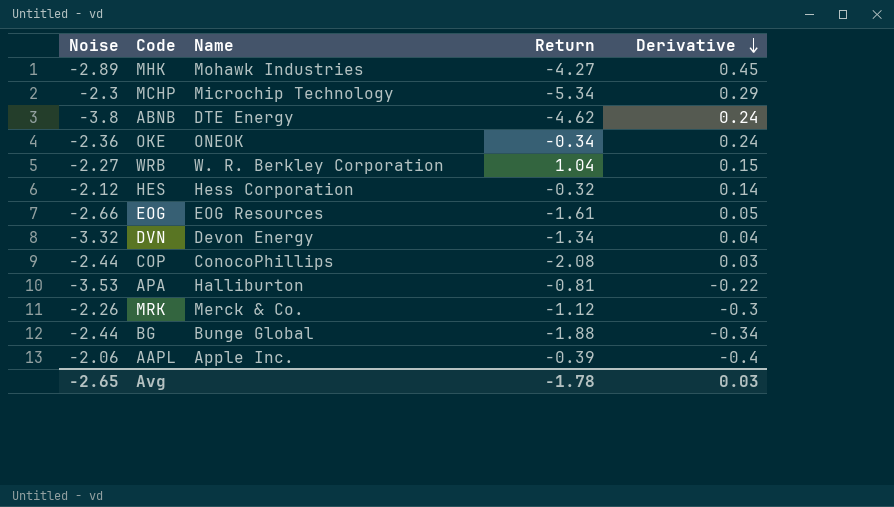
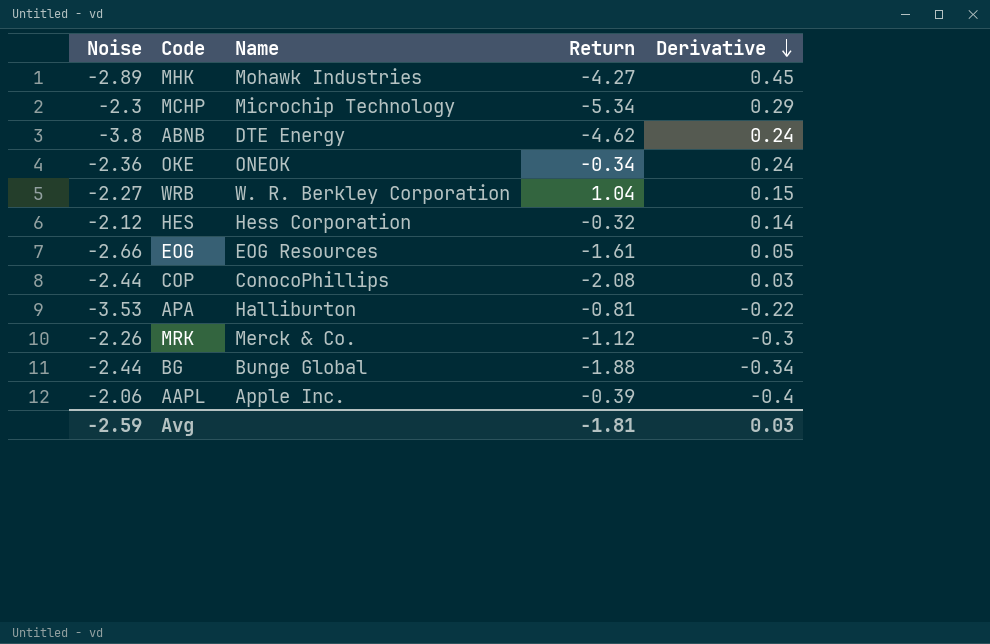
row DVN: -3.32 | Devon Energy | -1.34 | 0.04 -> none
Avg | Noise: -2.65 -> -2.59
Avg | Return: -1.78 -> -1.81

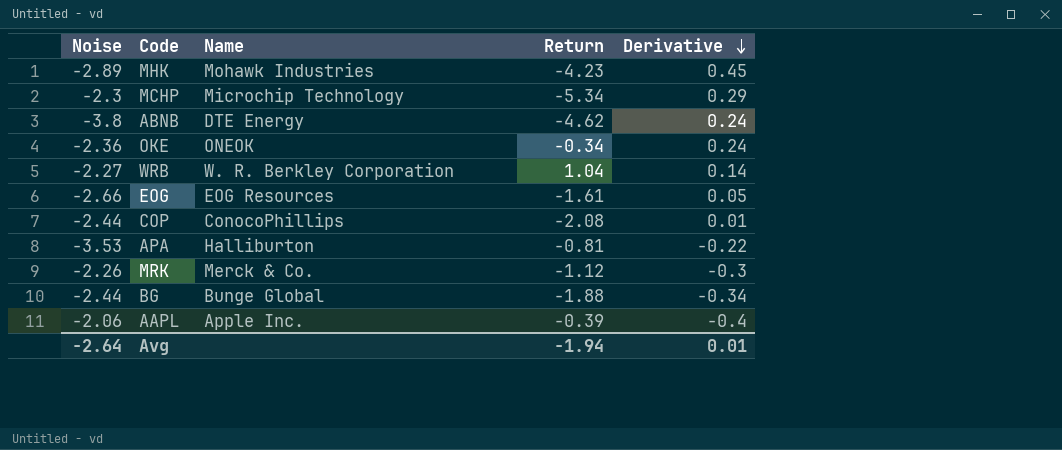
row HES: -2.12 | Hess Corporation | -0.32 | 0.14 -> none
MHK | Return: -4.27 -> -4.23
WRB | Derivative: 0.15 -> 0.14
COP | Derivative: 0.03 -> 0.01
Avg | Noise: -2.59 -> -2.64
Avg | Return: -1.81 -> -1.94
Avg | Derivative: 0.03 -> 0.01

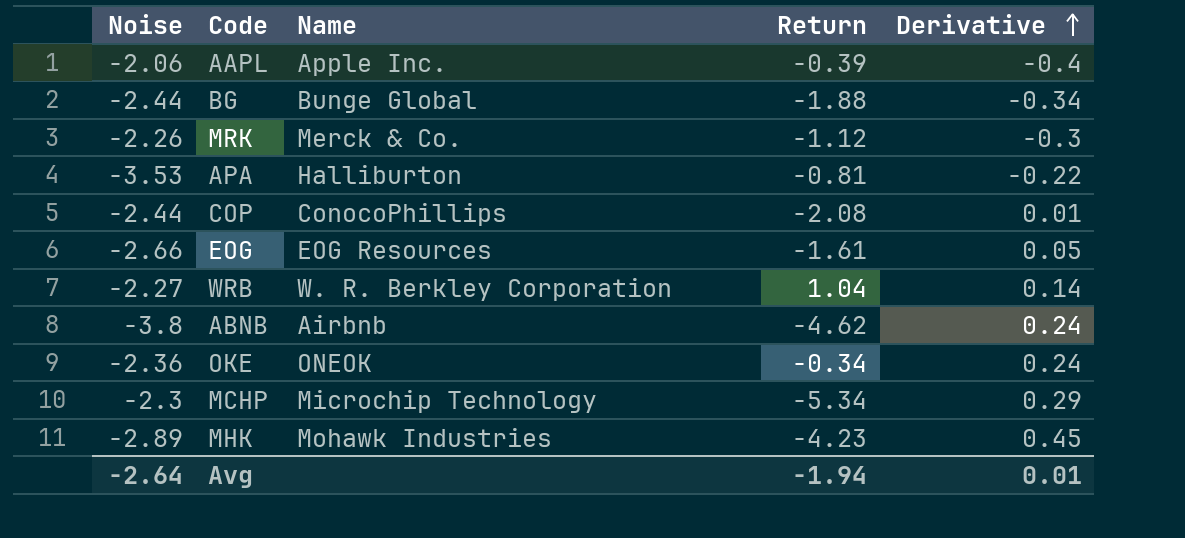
row order: Derivative descending -> Derivative ascending
ABNB | Name: DTE Energy -> Airbnb

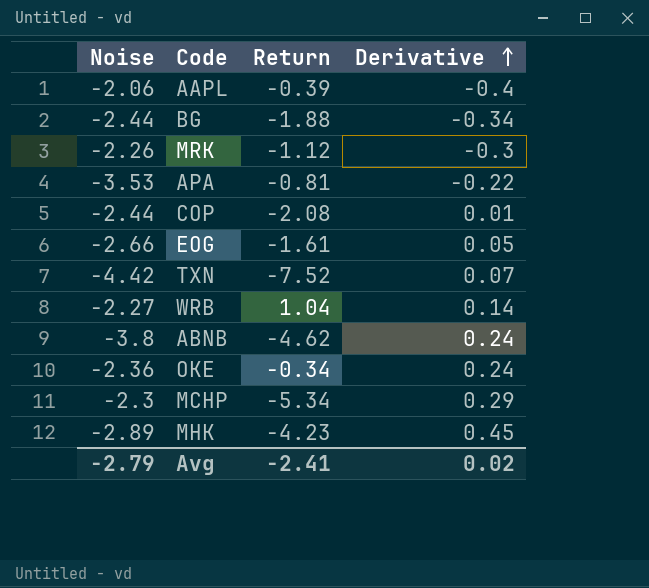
column Name | position: 3 -> none
row TXN: none -> -4.42 | -7.52 | 0.07
Avg | Noise: -2.64 -> -2.79
Avg | Return: -1.94 -> -2.41
Avg | Derivative: 0.01 -> 0.02

